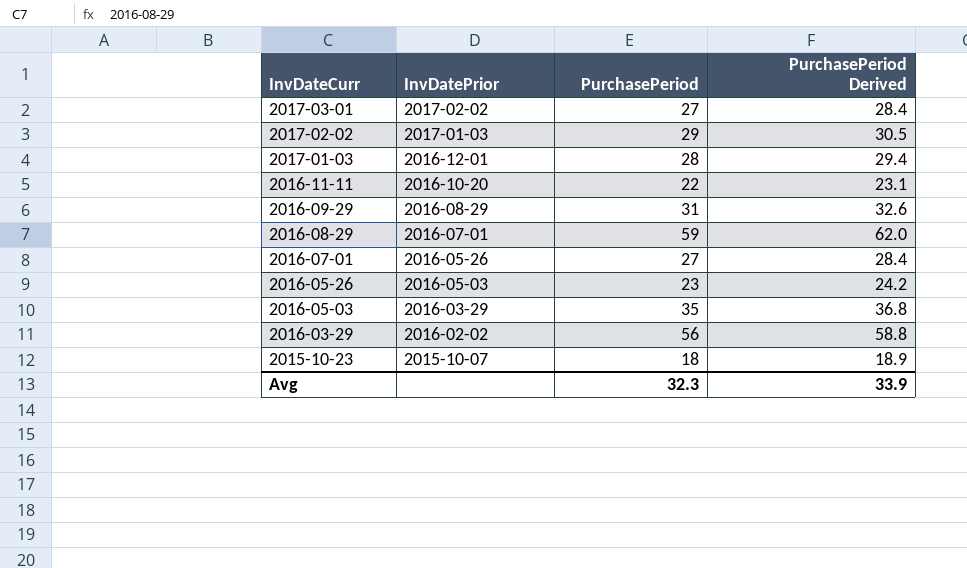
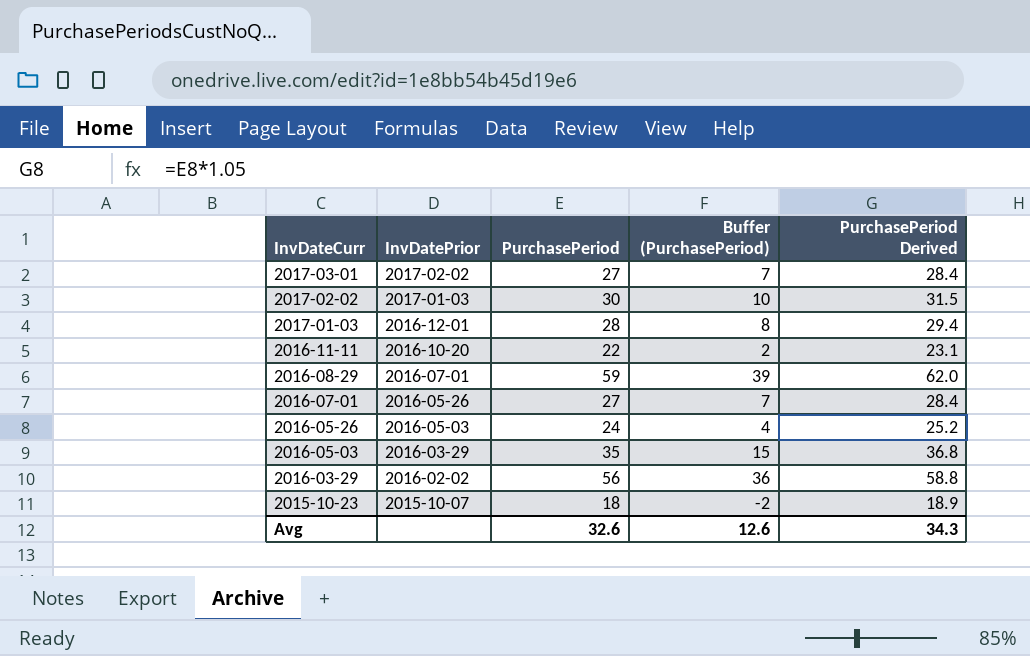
column Buffer (PurchasePeriod) | formula: none -> [PurchasePeriod] - 20
row 2016-09-29: 2016-08-29 | 31 | 32.6 -> none
2017-02-02 | PurchasePeriod: 29 -> 30
2017-02-02 | PurchasePeriod Derived: 30.5 -> 31.5
2016-05-26 | PurchasePeriod: 23 -> 24
2016-05-26 | PurchasePeriod Derived: 24.2 -> 25.2
Avg | PurchasePeriod: 32.3 -> 32.6
Avg | PurchasePeriod Derived: 33.9 -> 34.3

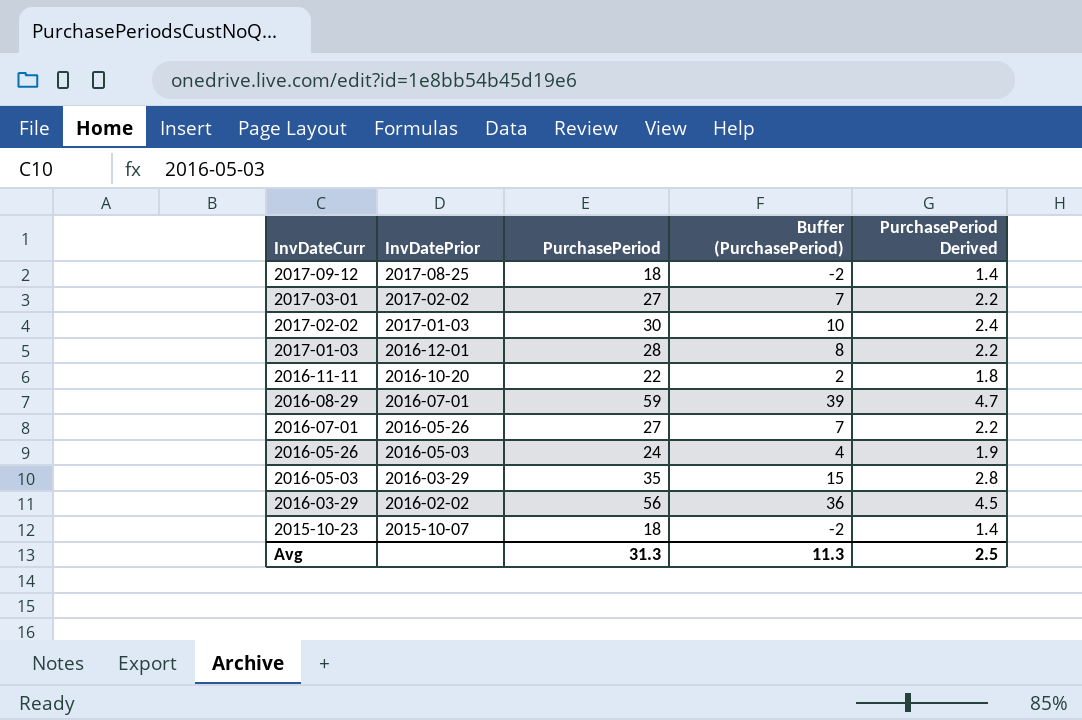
column PurchasePeriod Derived | formula: [PurchasePeriod] * 1.05 -> [PurchasePeriod] * 0.08
row 2017-09-12: none -> 2017-08-25 | 18 | -2 | 1.4
Avg | PurchasePeriod: 32.6 -> 31.3
Avg | Buffer (PurchasePeriod): 12.6 -> 11.3
Avg | PurchasePeriod Derived: 34.3 -> 2.5

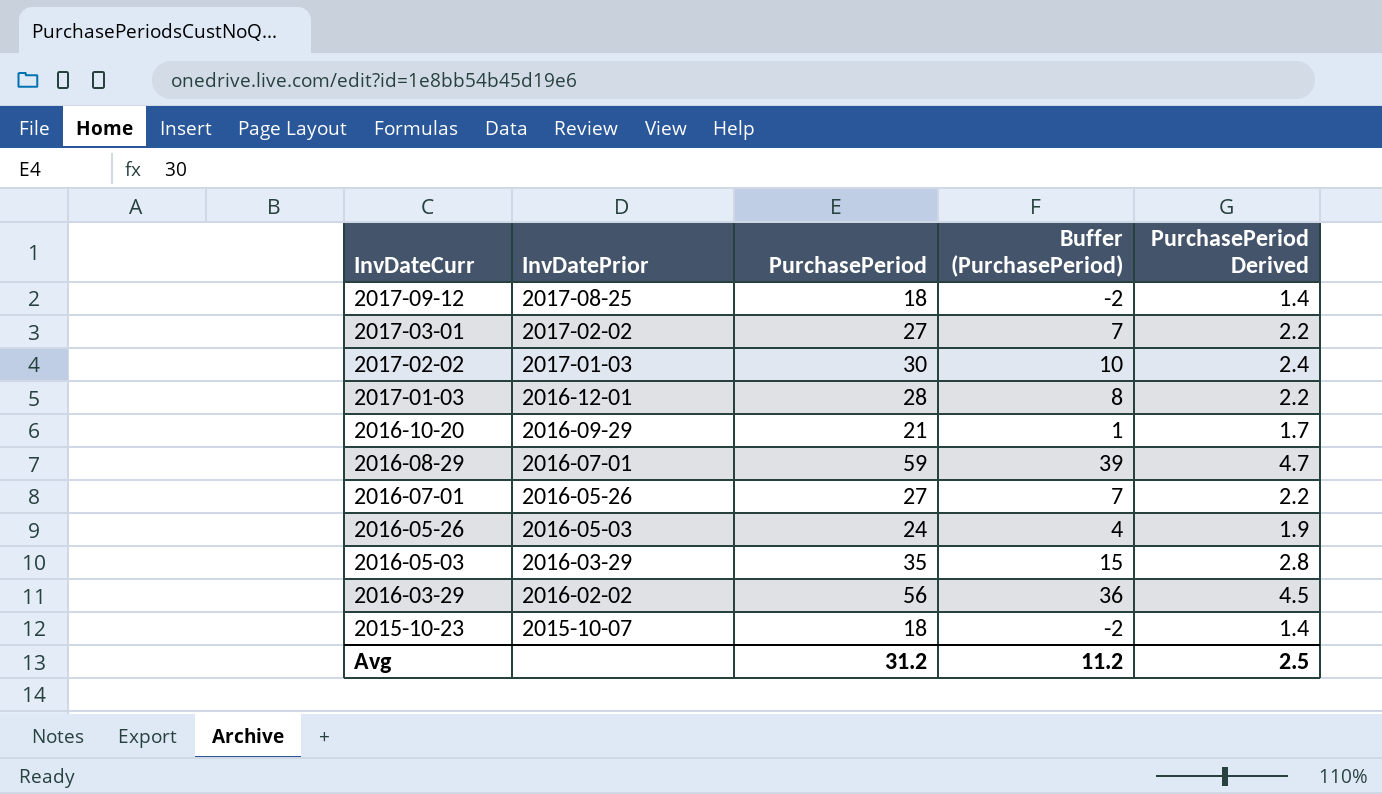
row 2016-11-11: 2016-10-20 | 22 | 2 | 1.8 -> none
row 2016-10-20: none -> 2016-09-29 | 21 | 1 | 1.7
Avg | PurchasePeriod: 31.3 -> 31.2
Avg | Buffer (PurchasePeriod): 11.3 -> 11.2

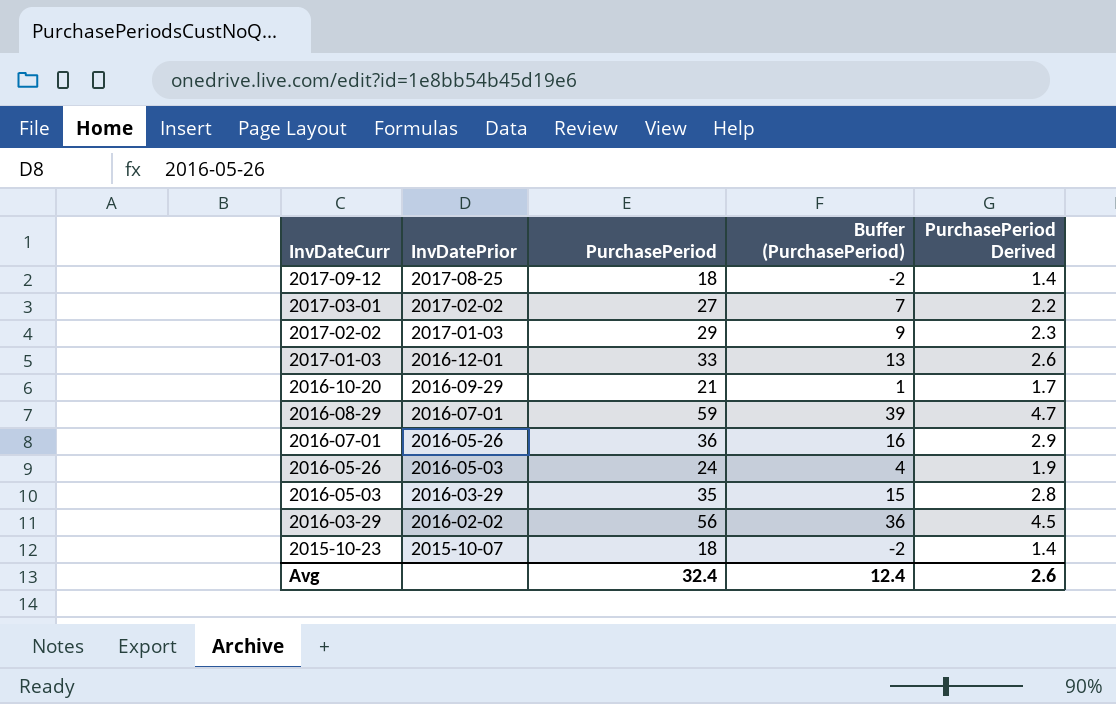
2017-02-02 | PurchasePeriod: 30 -> 29
2017-02-02 | Buffer (PurchasePeriod): 10 -> 9
2017-02-02 | PurchasePeriod Derived: 2.4 -> 2.3
2017-01-03 | PurchasePeriod: 28 -> 33
2017-01-03 | Buffer (PurchasePeriod): 8 -> 13
2017-01-03 | PurchasePeriod Derived: 2.2 -> 2.6
2016-07-01 | PurchasePeriod: 27 -> 36
2016-07-01 | Buffer (PurchasePeriod): 7 -> 16
2016-07-01 | PurchasePeriod Derived: 2.2 -> 2.9
Avg | PurchasePeriod: 31.2 -> 32.4
Avg | Buffer (PurchasePeriod): 11.2 -> 12.4
Avg | PurchasePeriod Derived: 2.5 -> 2.6

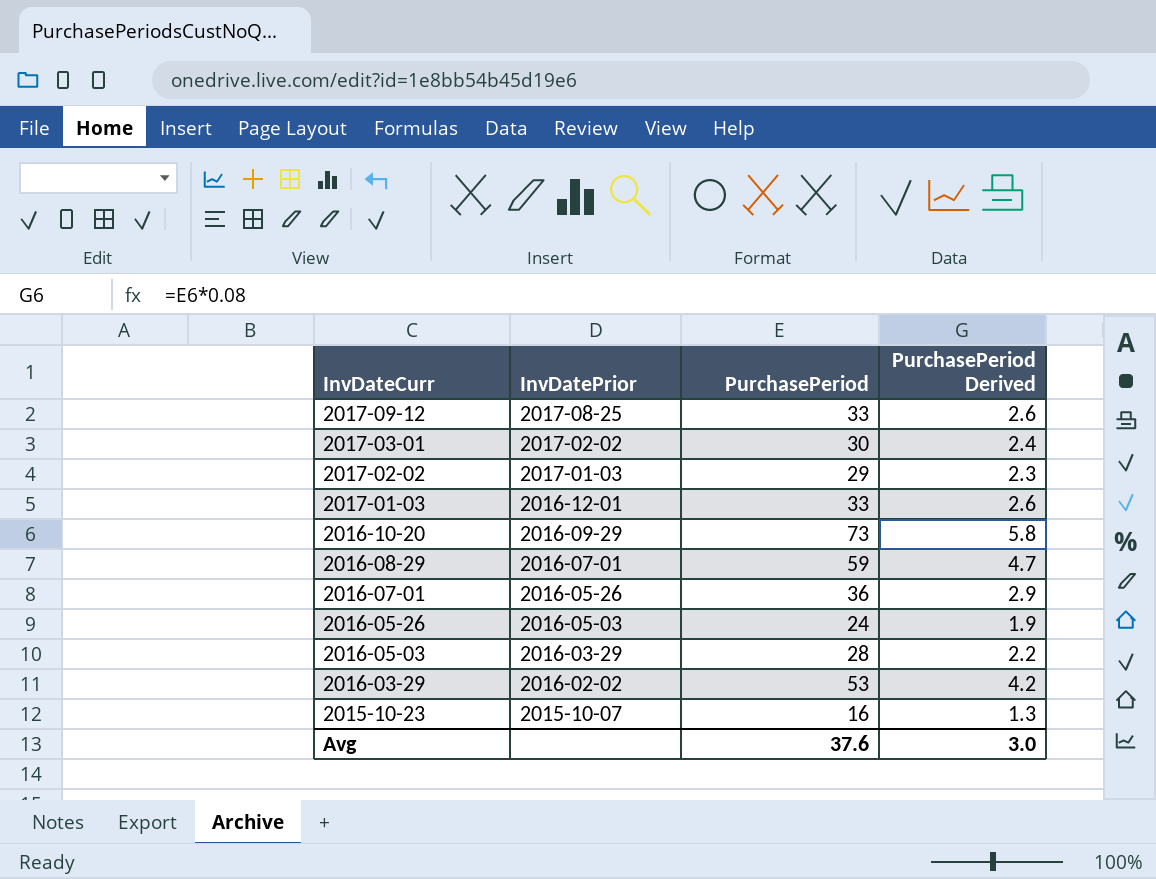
column Buffer (PurchasePeriod) | formula: [PurchasePeriod] - 20 -> none
2017-09-12 | PurchasePeriod: 18 -> 33
2017-09-12 | PurchasePeriod Derived: 1.4 -> 2.6
2017-03-01 | PurchasePeriod: 27 -> 30
2017-03-01 | PurchasePeriod Derived: 2.2 -> 2.4
2016-10-20 | PurchasePeriod: 21 -> 73
2016-10-20 | PurchasePeriod Derived: 1.7 -> 5.8
2016-05-03 | PurchasePeriod: 35 -> 28
2016-05-03 | PurchasePeriod Derived: 2.8 -> 2.2
2016-03-29 | PurchasePeriod: 56 -> 53
2016-03-29 | PurchasePeriod Derived: 4.5 -> 4.2
2015-10-23 | PurchasePeriod: 18 -> 16
2015-10-23 | PurchasePeriod Derived: 1.4 -> 1.3
Avg | PurchasePeriod: 32.4 -> 37.6
Avg | PurchasePeriod Derived: 2.6 -> 3.0

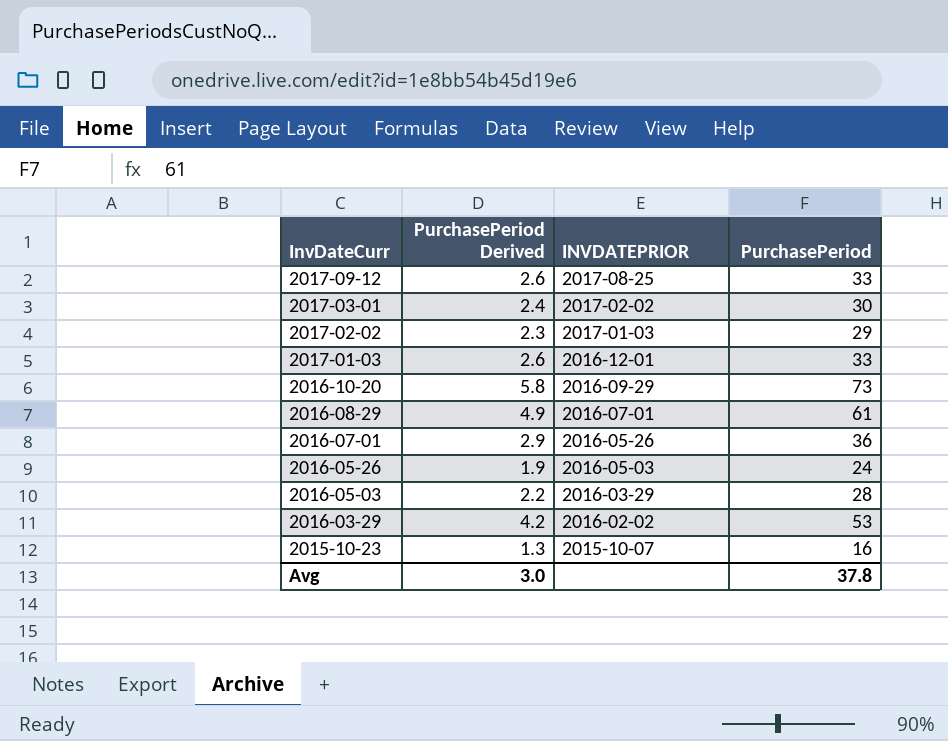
column PurchasePeriod Derived | position: 4 -> 2
column name: InvDatePrior -> INVDATEPRIOR
2016-08-29 | PurchasePeriod Derived: 4.7 -> 4.9
2016-08-29 | PurchasePeriod: 59 -> 61
Avg | PurchasePeriod: 37.6 -> 37.8

